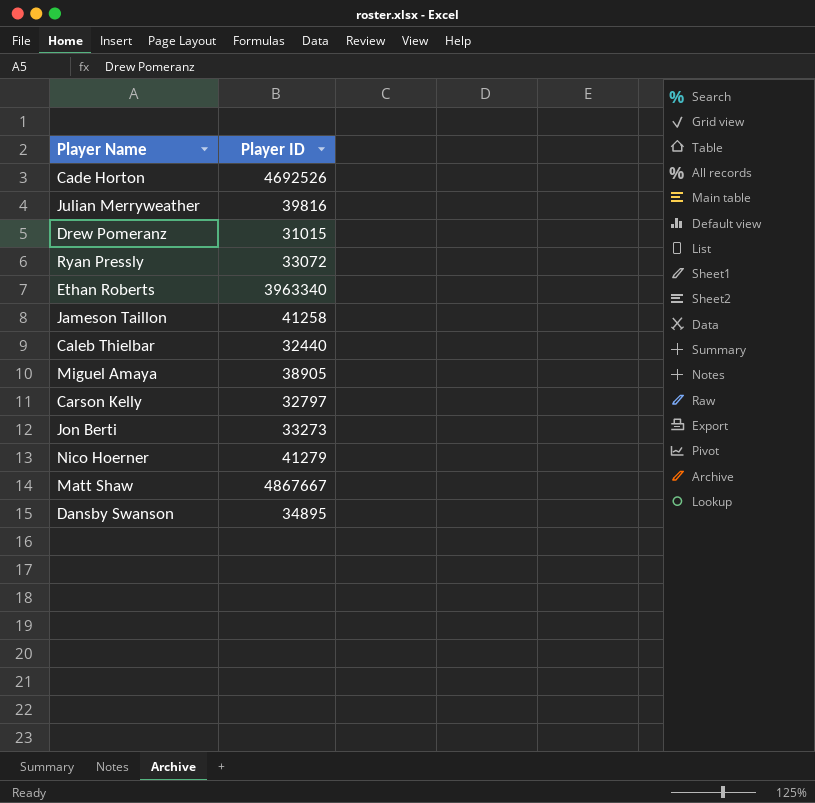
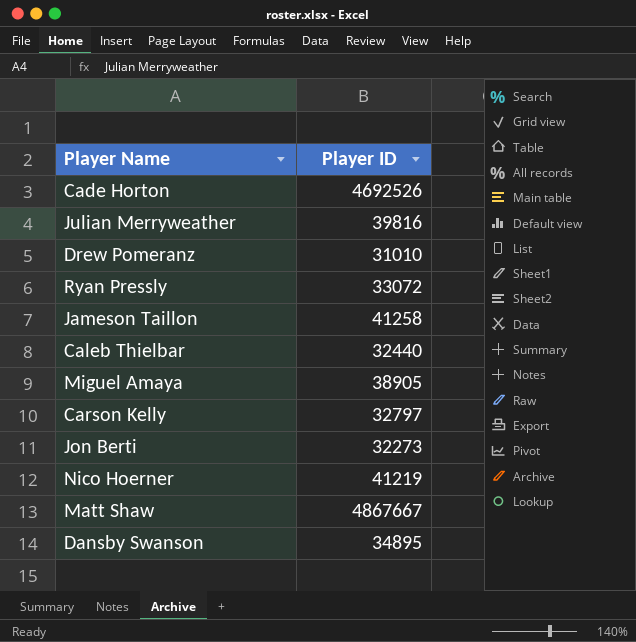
row Ethan Roberts: 3963340 -> none
Drew Pomeranz | Player ID: 31015 -> 31010
Jon Berti | Player ID: 33273 -> 32273
Nico Hoerner | Player ID: 41279 -> 41219

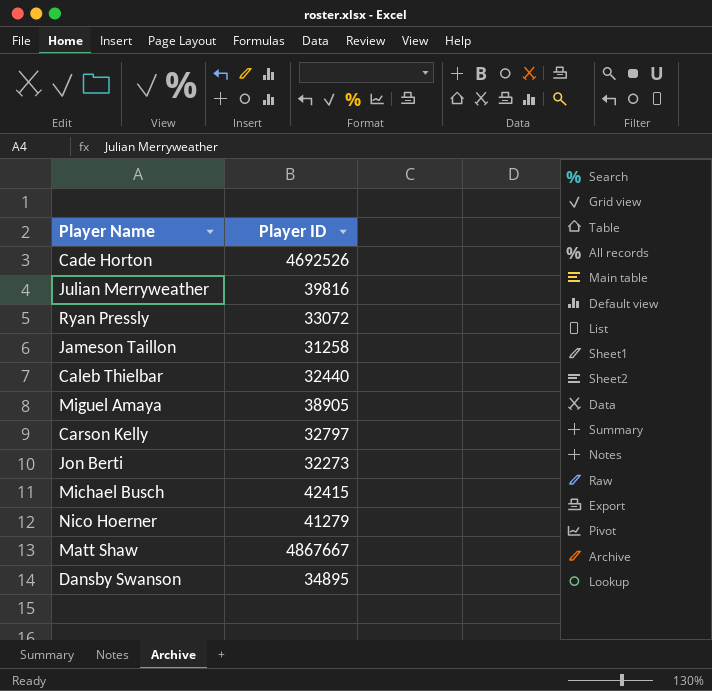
row Drew Pomeranz: 31010 -> none
Jameson Taillon | Player ID: 41258 -> 31258
row Michael Busch: none -> 42415
Nico Hoerner | Player ID: 41219 -> 41279

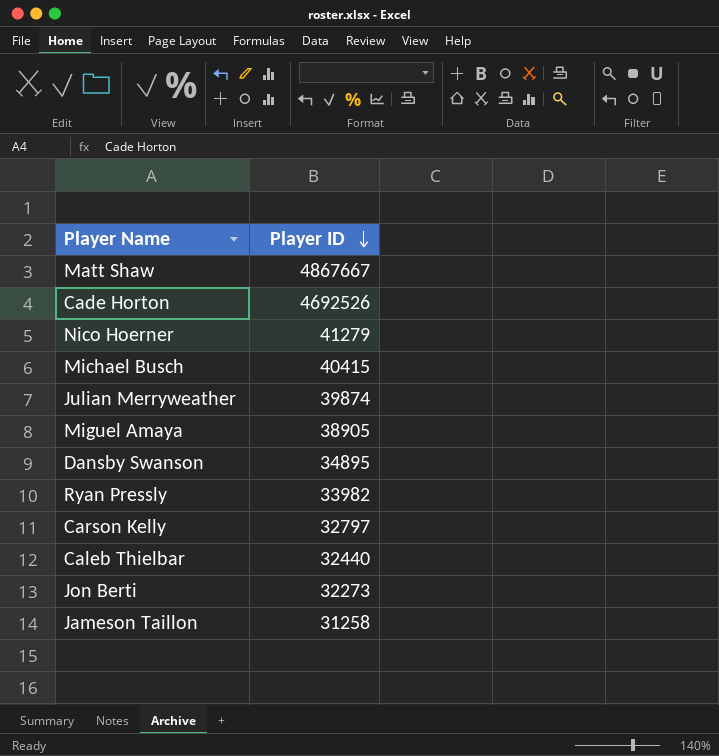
row order: none -> Player ID descending
Michael Busch | Player ID: 42415 -> 40415
Julian Merryweather | Player ID: 39816 -> 39874
Ryan Pressly | Player ID: 33072 -> 33982

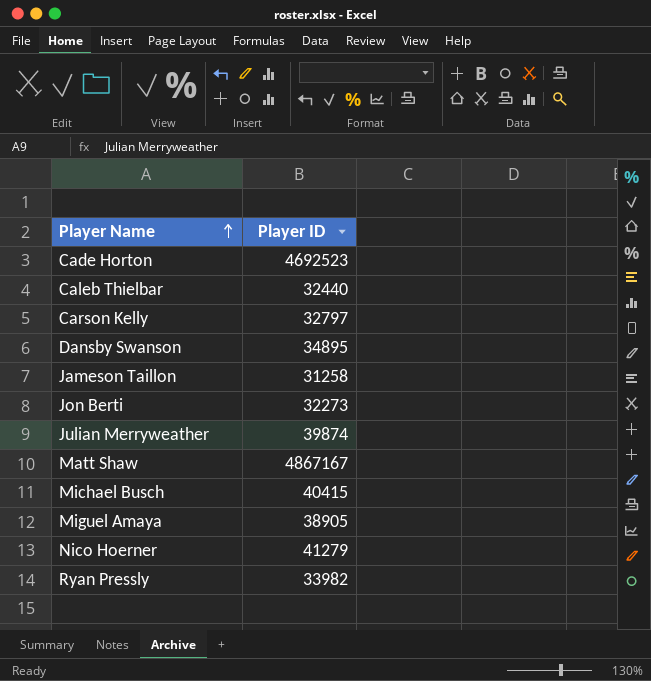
row order: Player ID descending -> Player Name ascending
Cade Horton | Player ID: 4692526 -> 4692523
Matt Shaw | Player ID: 4867667 -> 4867167

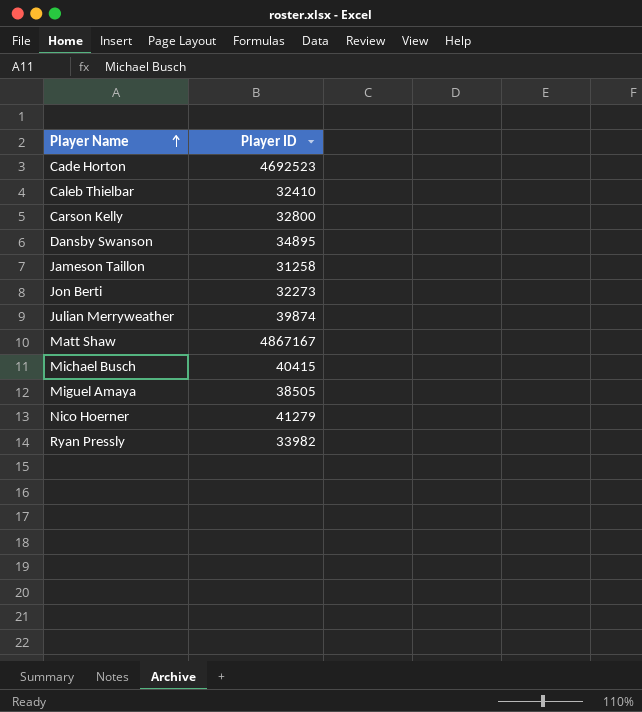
Caleb Thielbar | Player ID: 32440 -> 32410
Carson Kelly | Player ID: 32797 -> 32800
Miguel Amaya | Player ID: 38905 -> 38505

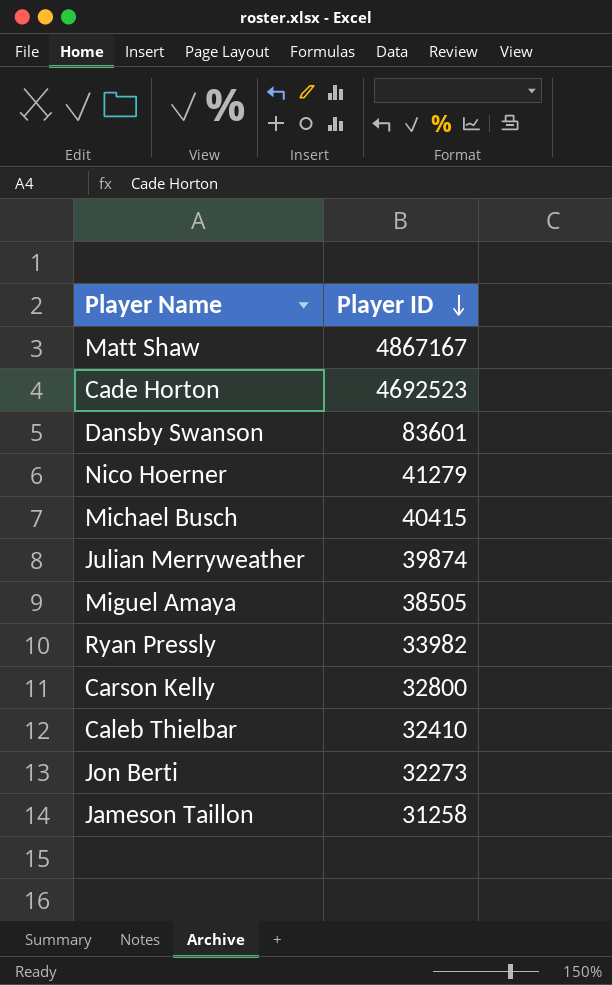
row order: Player Name ascending -> Player ID descending
Dansby Swanson | Player ID: 34895 -> 83601

